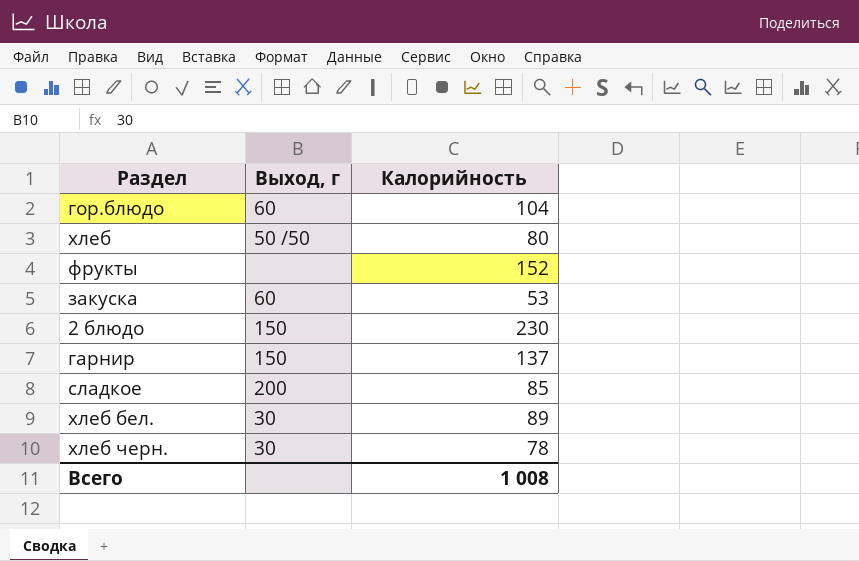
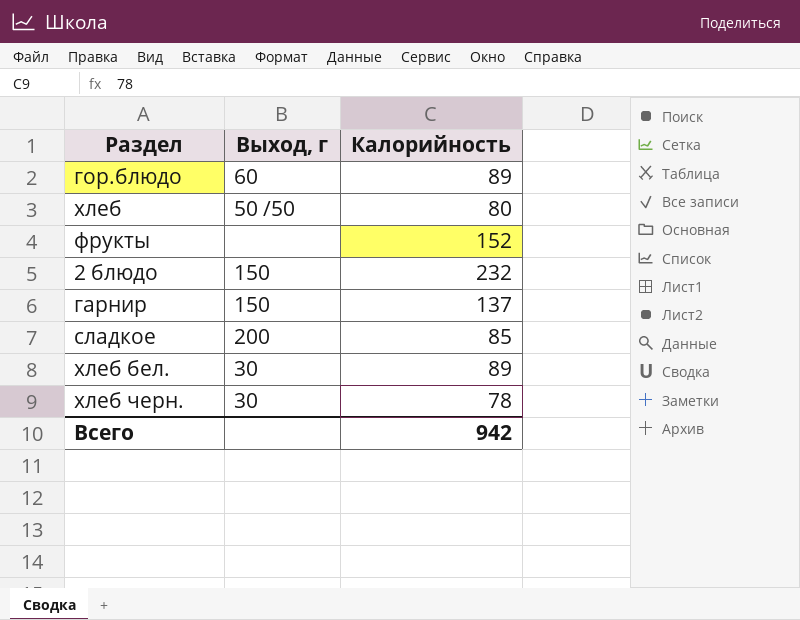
row закуска: 60 | 53 -> none
гор.блюдо | Калорийность: 104 -> 89
2 блюдо | Калорийность: 230 -> 232
Всего | Калорийность: 1 008 -> 942

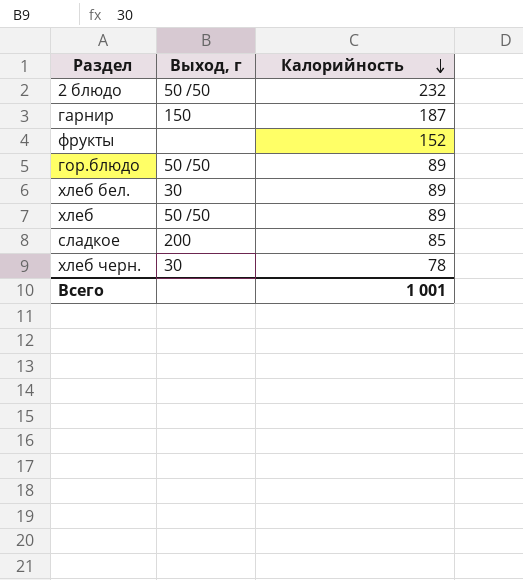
row order: none -> Калорийность descending
2 блюдо | Выход, г: 150 -> 50 /50
гарнир | Калорийность: 137 -> 187
гор.блюдо | Выход, г: 60 -> 50 /50
хлеб | Калорийность: 80 -> 89
Всего | Калорийность: 942 -> 1 001

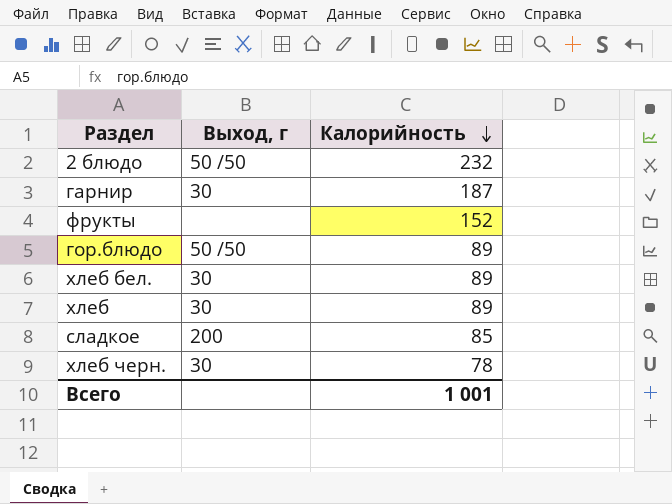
гарнир | Выход, г: 150 -> 30
хлеб | Выход, г: 50 /50 -> 30

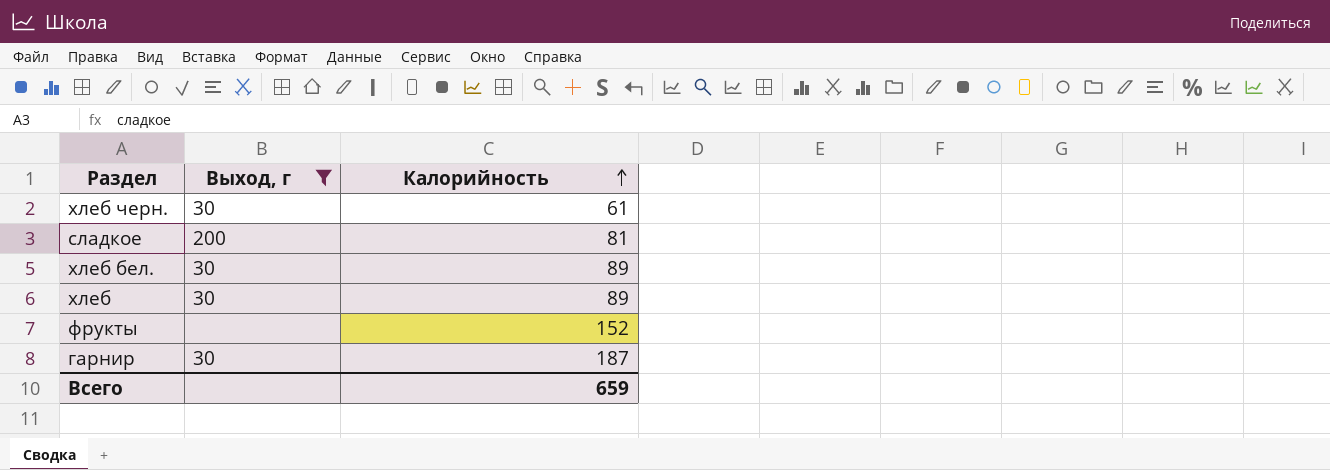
filter: none -> Выход, г != 50 /50
row order: Калорийность descending -> Калорийность ascending
хлеб черн. | Калорийность: 78 -> 61
сладкое | Калорийность: 85 -> 81
Всего | Калорийность: 1 001 -> 659

